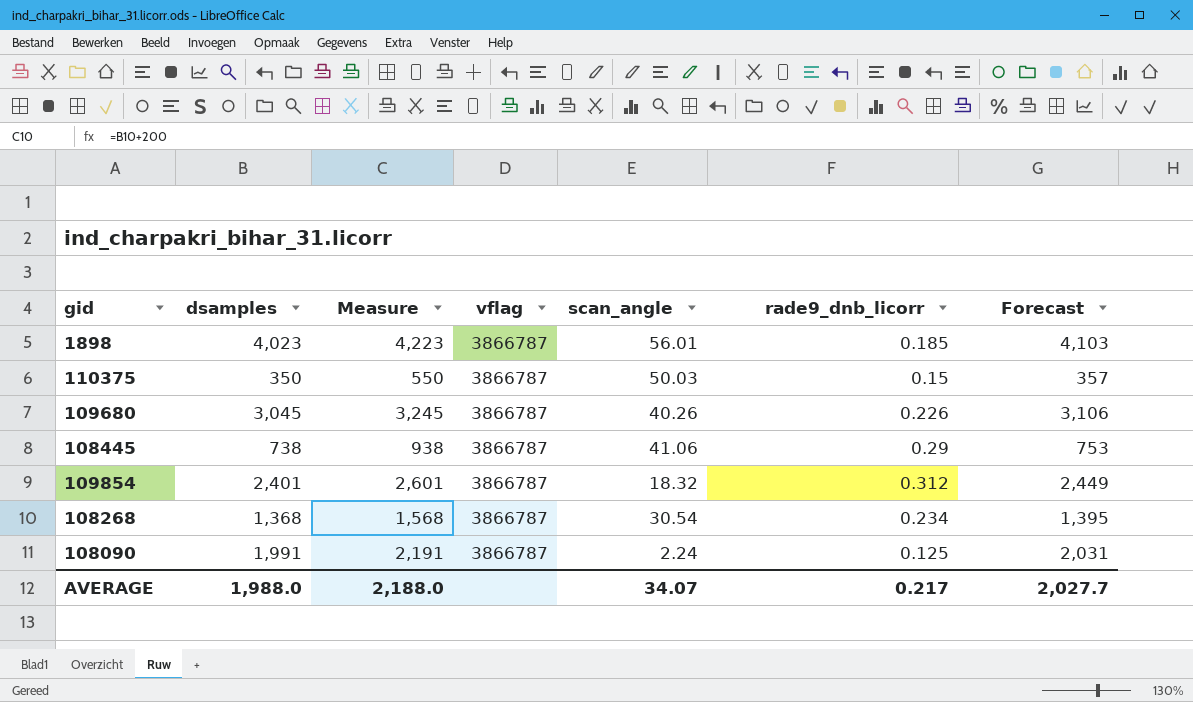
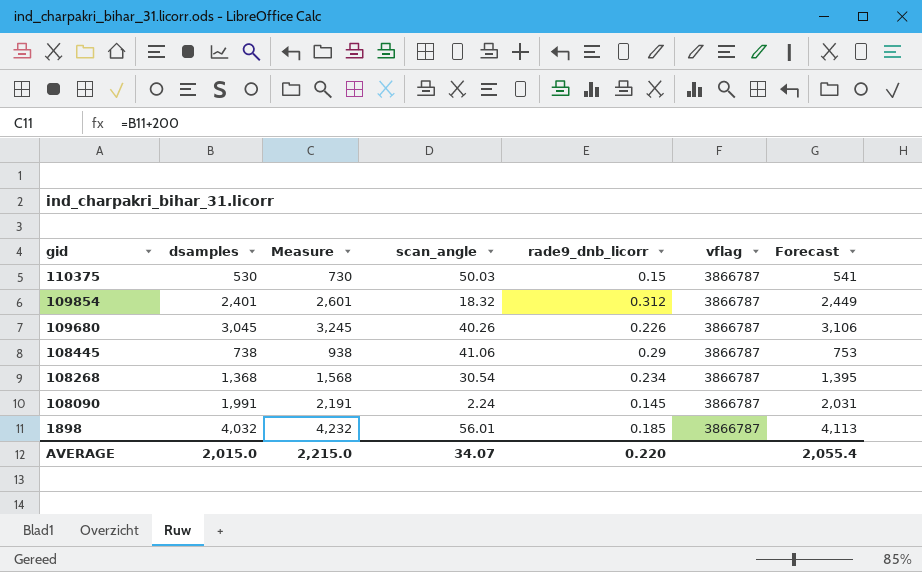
row order: none -> gid descending
column vflag | position: 4 -> 6
110375 | dsamples: 350 -> 530
110375 | Measure: 550 -> 730
110375 | Forecast: 357 -> 541
108090 | rade9_dnb_licorr: 0.125 -> 0.145
1898 | dsamples: 4,023 -> 4,032
1898 | Measure: 4,223 -> 4,232
1898 | Forecast: 4,103 -> 4,113
AVERAGE | dsamples: 1,988.0 -> 2,015.0
AVERAGE | Measure: 2,188.0 -> 2,215.0
AVERAGE | rade9_dnb_licorr: 0.217 -> 0.220
AVERAGE | Forecast: 2,027.7 -> 2,055.4

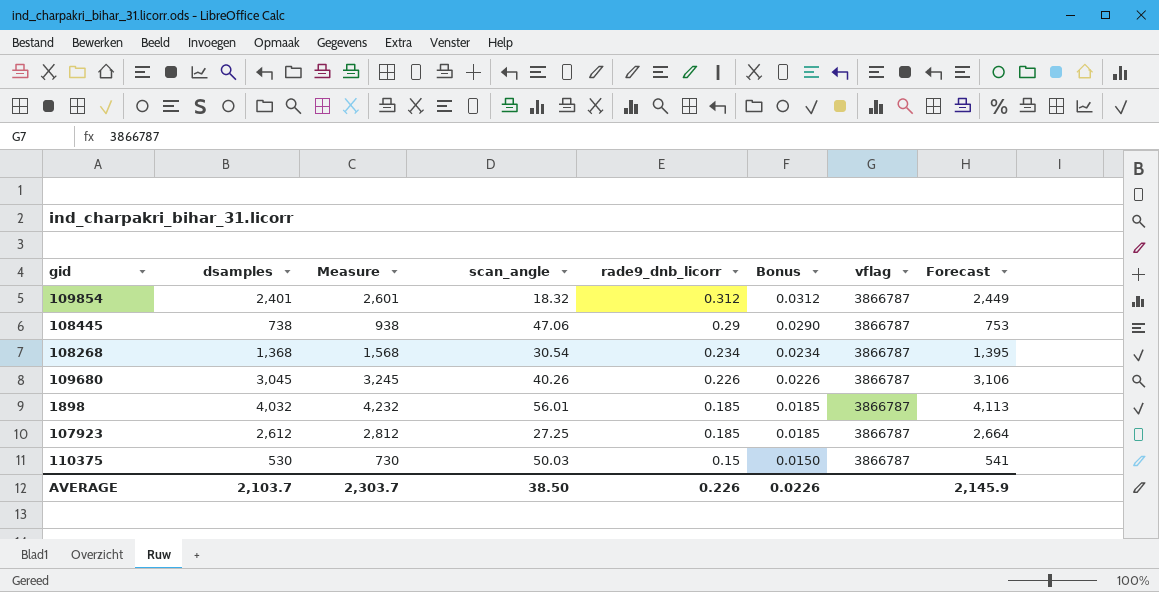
row order: gid descending -> rade9_dnb_licorr descending
column Bonus | formula: none -> [rade9_dnb_licorr] * 0.1
row 108090: 1,991 | 2,191 | 2.24 | 0.145 | 3866787 | 2,031 -> none
108445 | scan_angle: 41.06 -> 47.06
row 107923: none -> 2,612 | 2,812 | 27.25 | 0.185 | 0.0185 | 3866787 | 2,664
AVERAGE | dsamples: 2,015.0 -> 2,103.7
AVERAGE | Measure: 2,215.0 -> 2,303.7
AVERAGE | scan_angle: 34.07 -> 38.50
AVERAGE | rade9_dnb_licorr: 0.220 -> 0.226
AVERAGE | Forecast: 2,055.4 -> 2,145.9

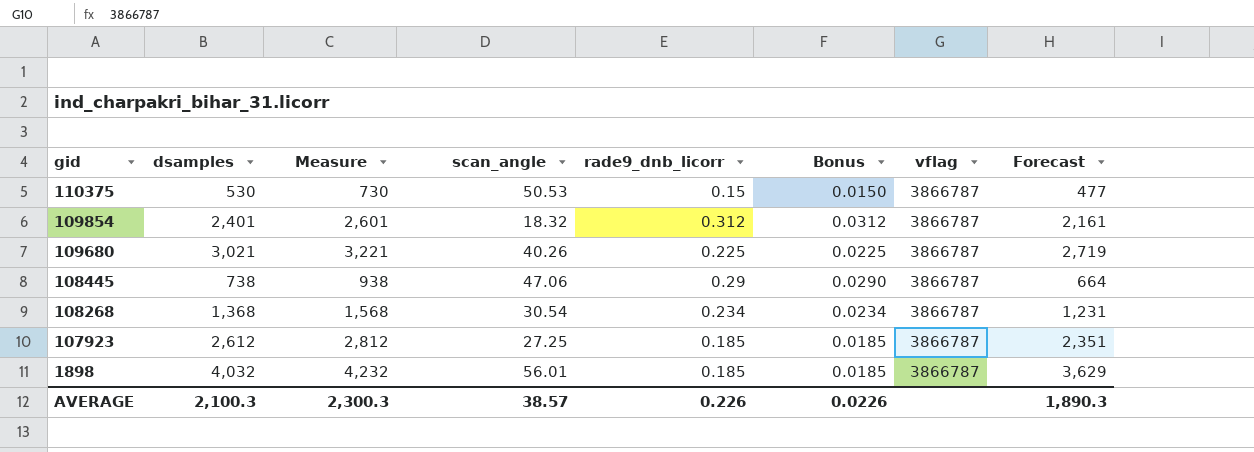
row order: rade9_dnb_licorr descending -> gid descending
column Forecast | formula: [dsamples] * 1.02 -> [dsamples] * 0.9
110375 | scan_angle: 50.03 -> 50.53
109680 | dsamples: 3,045 -> 3,021
109680 | Measure: 3,245 -> 3,221
109680 | rade9_dnb_licorr: 0.226 -> 0.225
109680 | Bonus: 0.0226 -> 0.0225
AVERAGE | dsamples: 2,103.7 -> 2,100.3
AVERAGE | Measure: 2,303.7 -> 2,300.3
AVERAGE | scan_angle: 38.50 -> 38.57
AVERAGE | Forecast: 2,145.9 -> 1,890.3

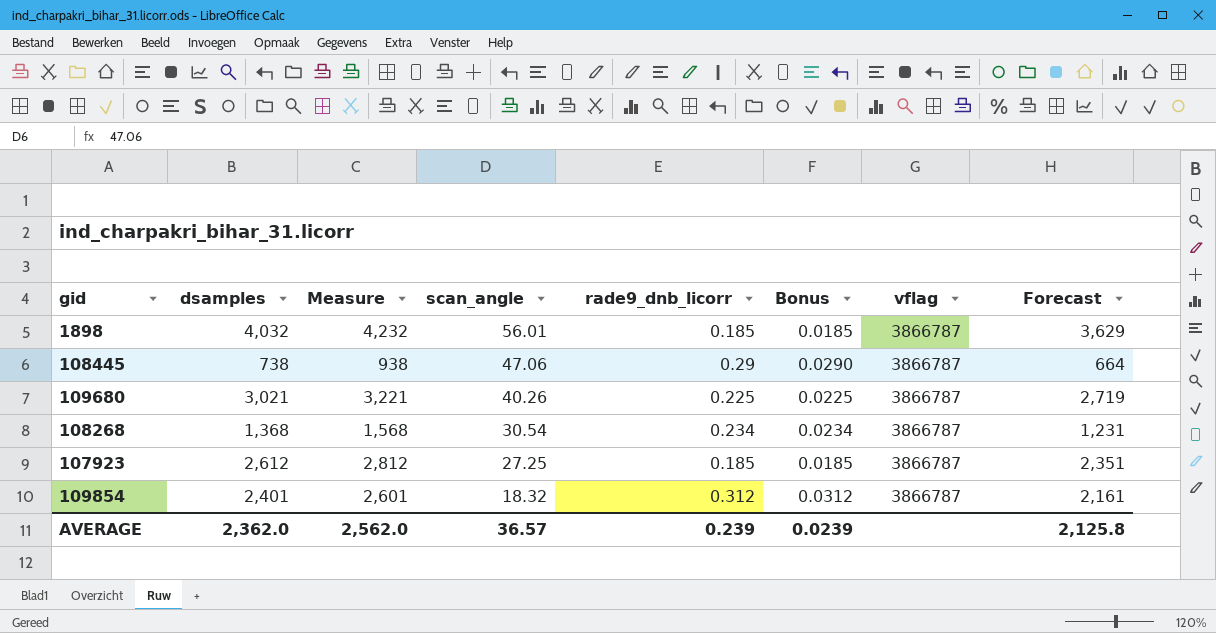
row order: gid descending -> scan_angle descending
row 110375: 530 | 730 | 50.53 | 0.15 | 0.0150 | 3866787 | 477 -> none
AVERAGE | dsamples: 2,100.3 -> 2,362.0
AVERAGE | Measure: 2,300.3 -> 2,562.0
AVERAGE | scan_angle: 38.57 -> 36.57
AVERAGE | rade9_dnb_licorr: 0.226 -> 0.239
AVERAGE | Bonus: 0.0226 -> 0.0239
AVERAGE | Forecast: 1,890.3 -> 2,125.8

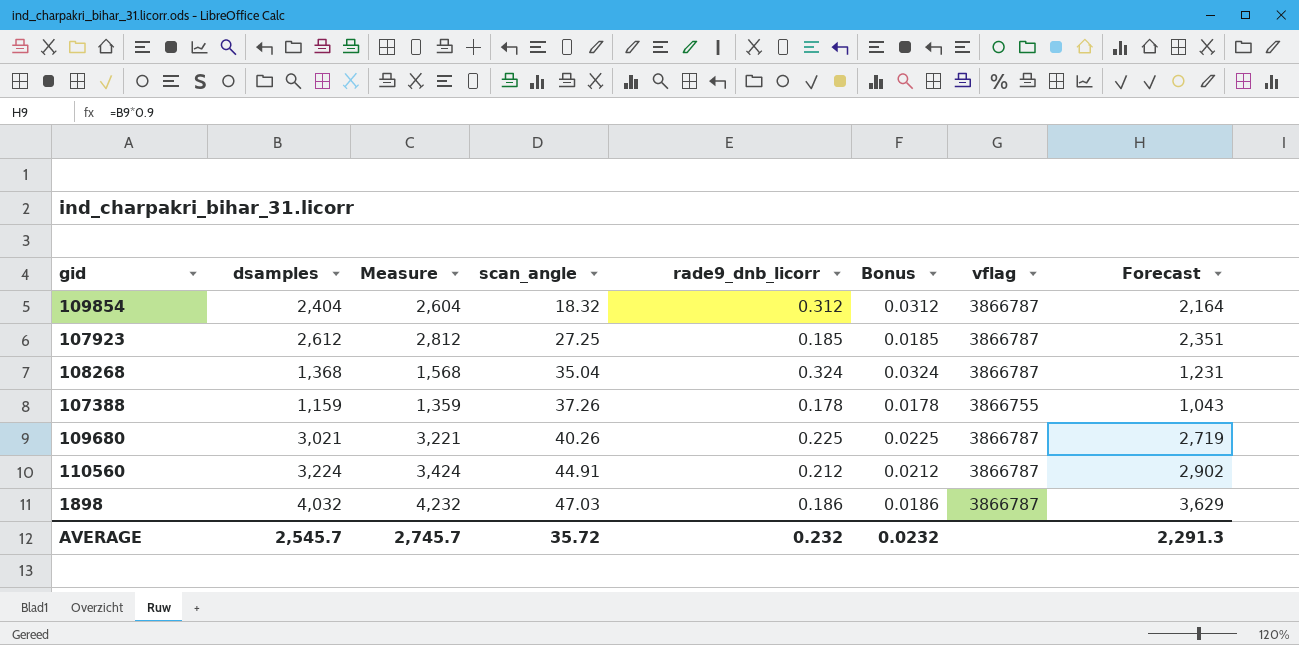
row order: scan_angle descending -> scan_angle ascending
row 108445: 738 | 938 | 47.06 | 0.29 | 0.0290 | 3866787 | 664 -> none
109854 | dsamples: 2,401 -> 2,404
109854 | Measure: 2,601 -> 2,604
109854 | Forecast: 2,161 -> 2,164
108268 | scan_angle: 30.54 -> 35.04
108268 | rade9_dnb_licorr: 0.234 -> 0.324
108268 | Bonus: 0.0234 -> 0.0324
row 107388: none -> 1,159 | 1,359 | 37.26 | 0.178 | 0.0178 | 3866755 | 1,043
row 110560: none -> 3,224 | 3,424 | 44.91 | 0.212 | 0.0212 | 3866787 | 2,902
1898 | scan_angle: 56.01 -> 47.03
1898 | rade9_dnb_licorr: 0.185 -> 0.186
1898 | Bonus: 0.0185 -> 0.0186
AVERAGE | dsamples: 2,362.0 -> 2,545.7
AVERAGE | Measure: 2,562.0 -> 2,745.7
AVERAGE | scan_angle: 36.57 -> 35.72
AVERAGE | rade9_dnb_licorr: 0.239 -> 0.232
AVERAGE | Bonus: 0.0239 -> 0.0232
AVERAGE | Forecast: 2,125.8 -> 2,291.3

